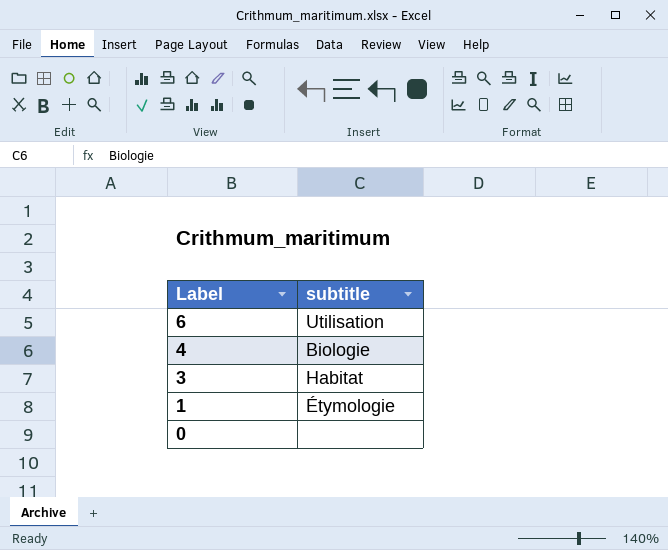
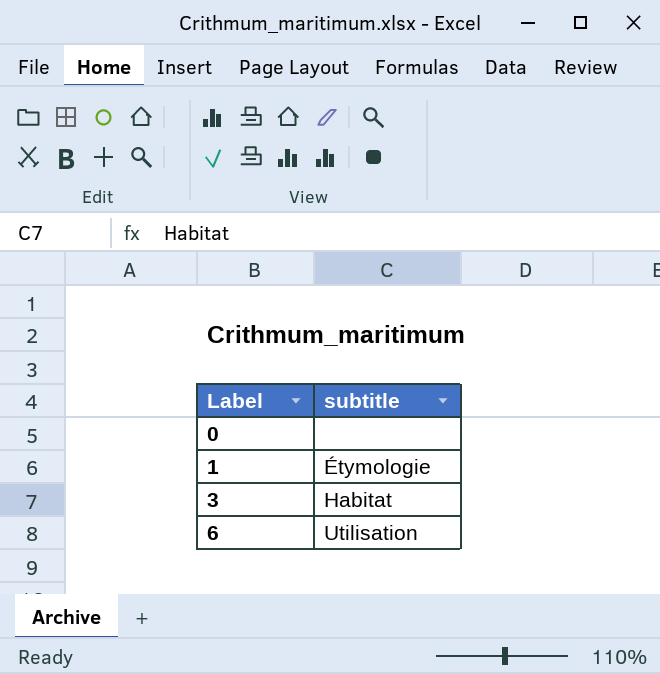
row order: Label descending -> Label ascending
row 4: Biologie -> none

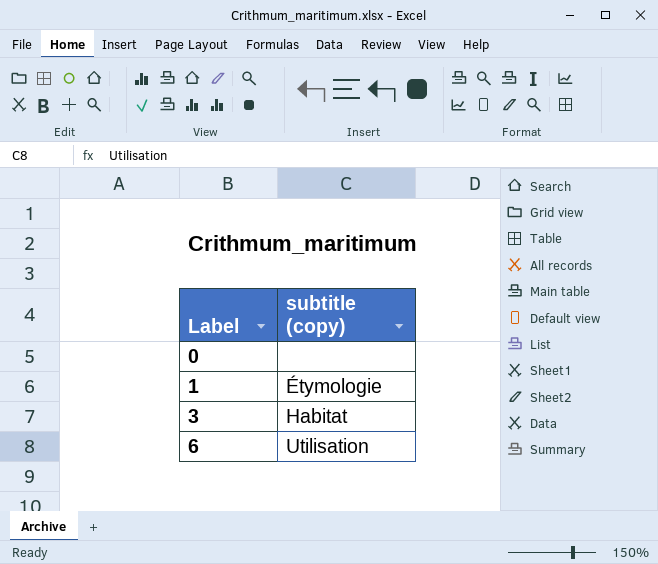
column name: subtitle -> subtitle (copy)

